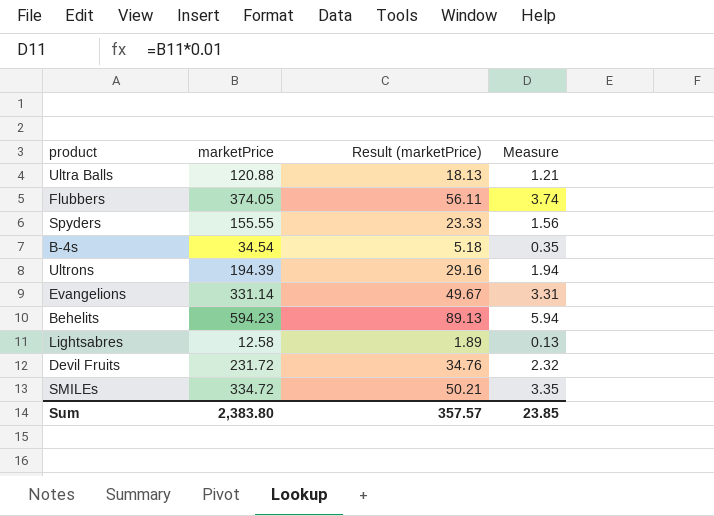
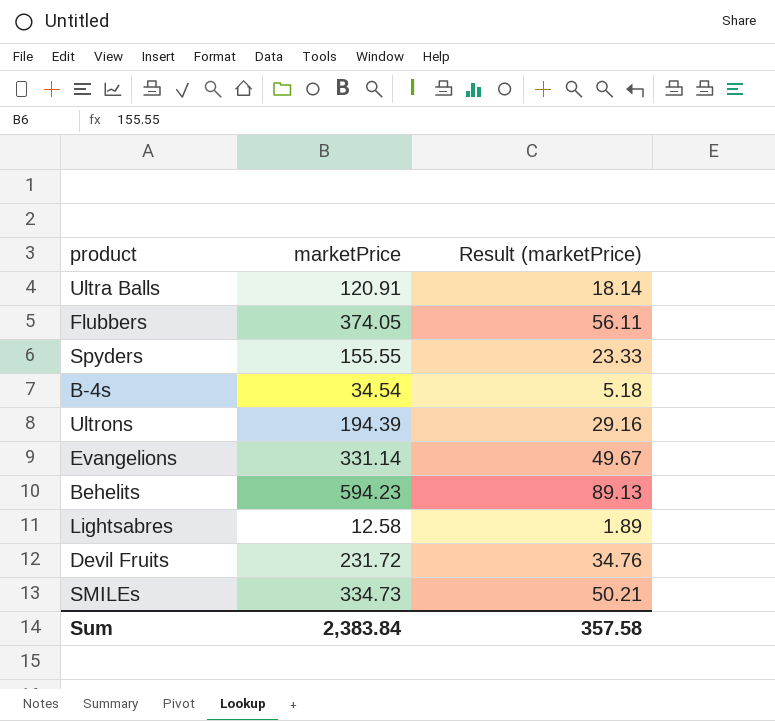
column Measure | formula: [marketPrice] * 0.01 -> none
Ultra Balls | marketPrice: 120.88 -> 120.91
Ultra Balls | Result (marketPrice): 18.13 -> 18.14
SMILEs | marketPrice: 334.72 -> 334.73
Sum | marketPrice: 2,383.80 -> 2,383.84
Sum | Result (marketPrice): 357.57 -> 357.58

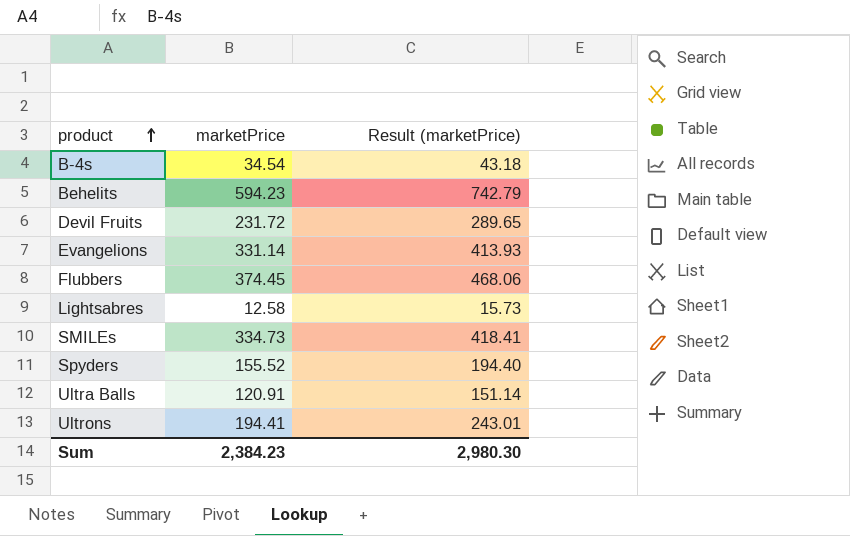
row order: none -> product ascending
column Result (marketPrice) | formula: [marketPrice] * 0.15 -> [marketPrice] * 1.25
Flubbers | marketPrice: 374.05 -> 374.45
Spyders | marketPrice: 155.55 -> 155.52
Ultrons | marketPrice: 194.39 -> 194.41
Sum | marketPrice: 2,383.84 -> 2,384.23
Sum | Result (marketPrice): 357.58 -> 2,980.30

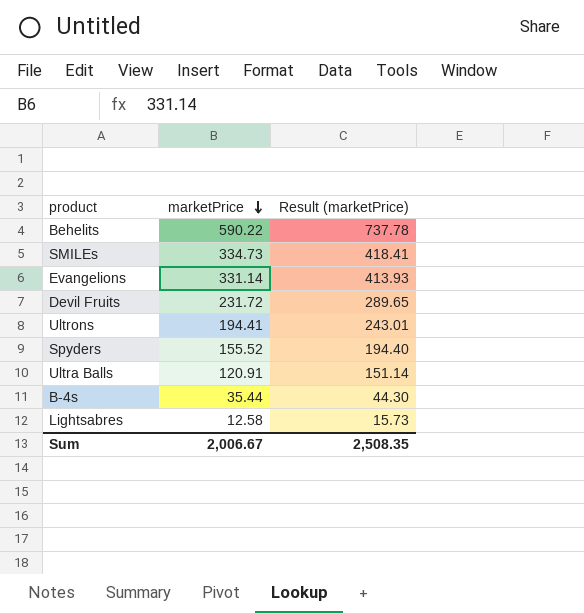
row order: product ascending -> marketPrice descending
row Flubbers: 374.45 | 468.06 -> none
Behelits | marketPrice: 594.23 -> 590.22
Behelits | Result (marketPrice): 742.79 -> 737.78
B-4s | marketPrice: 34.54 -> 35.44
B-4s | Result (marketPrice): 43.18 -> 44.30
Sum | marketPrice: 2,384.23 -> 2,006.67
Sum | Result (marketPrice): 2,980.30 -> 2,508.35

